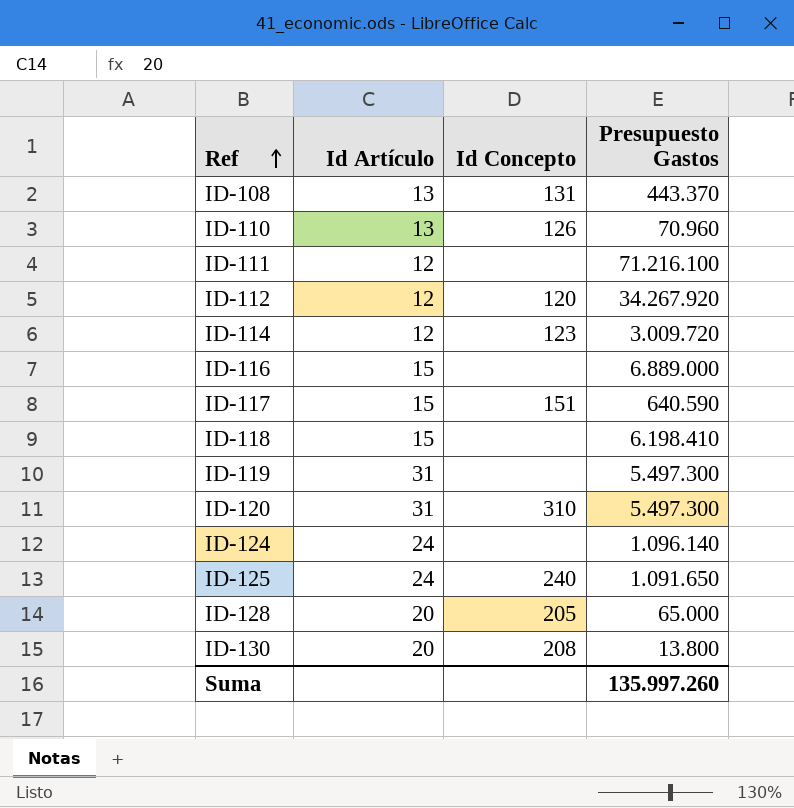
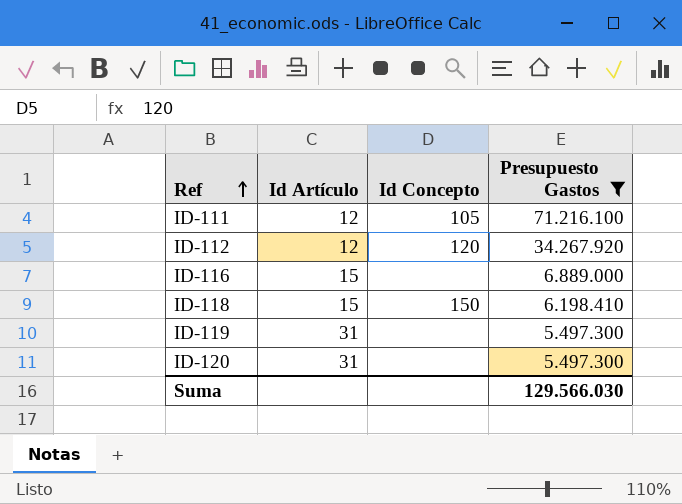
filter: none -> Presupuesto Gastos >= 5.497.300
ID-111 | Id Concepto: none -> 105
ID-118 | Id Concepto: none -> 150
ID-120 | Id Concepto: 310 -> none
Suma | Presupuesto Gastos: 135.997.260 -> 129.566.030

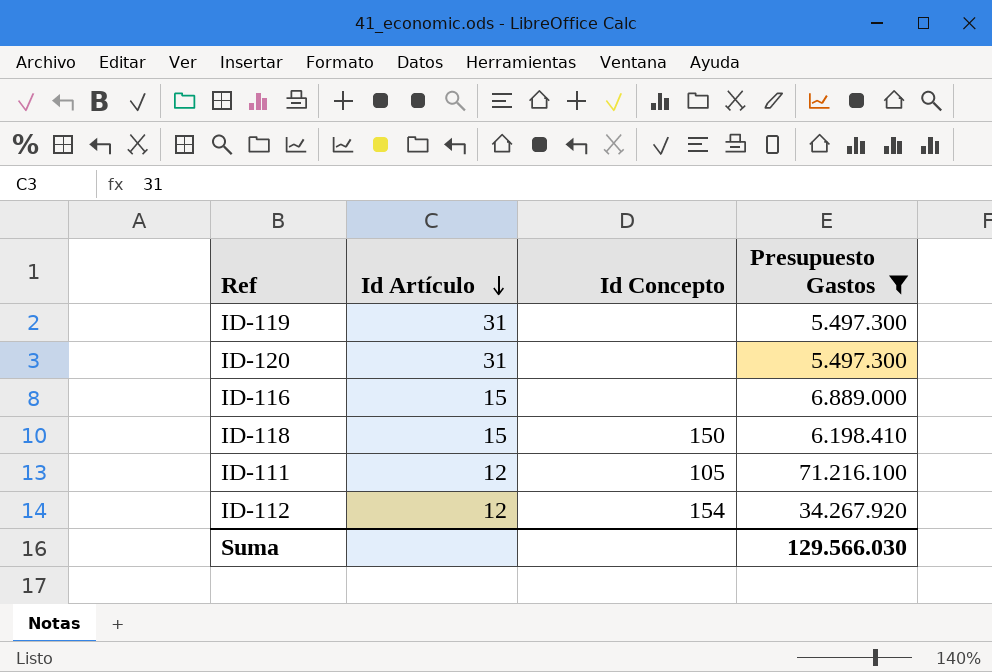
row order: Ref ascending -> Id Artículo descending
ID-112 | Id Concepto: 120 -> 154

